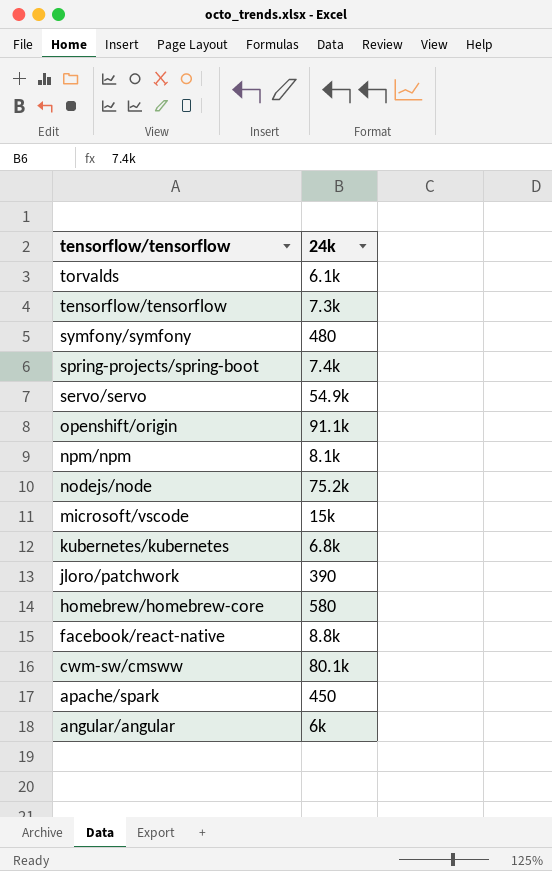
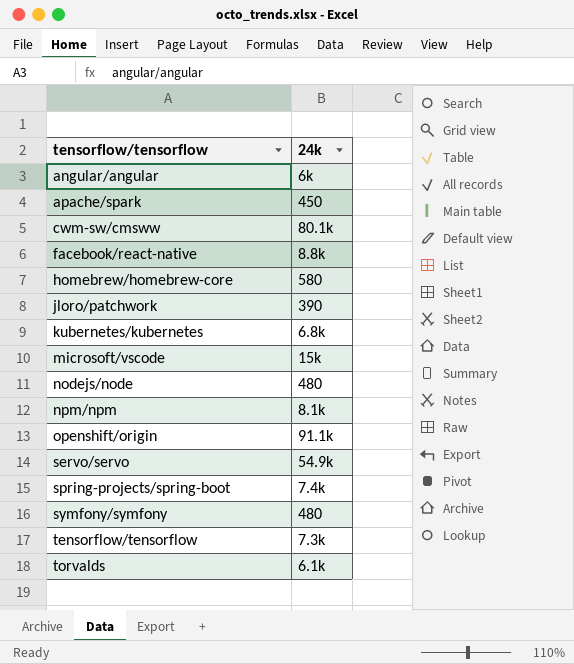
row order: tensorflow/tensorflow descending -> tensorflow/tensorflow ascending
nodejs/node | 24k: 75.2k -> 480

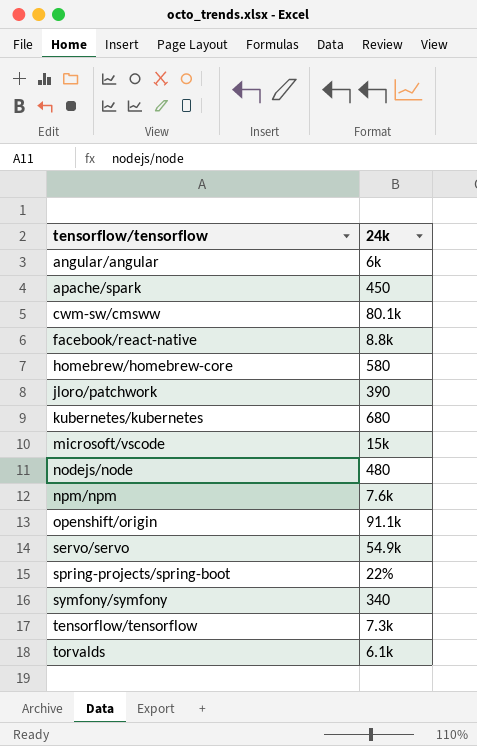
kubernetes/kubernetes | 24k: 6.8k -> 680
npm/npm | 24k: 8.1k -> 7.6k
spring-projects/spring-boot | 24k: 7.4k -> 22%
symfony/symfony | 24k: 480 -> 340

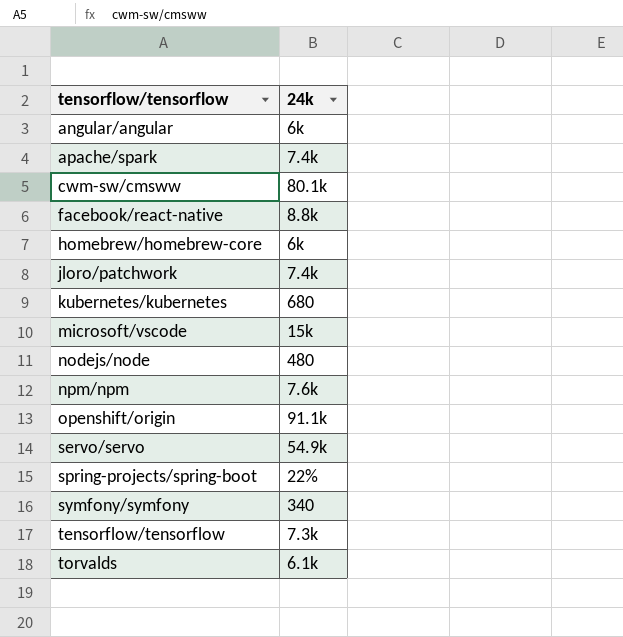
apache/spark | 24k: 450 -> 7.4k
homebrew/homebrew-core | 24k: 580 -> 6k
jloro/patchwork | 24k: 390 -> 7.4k

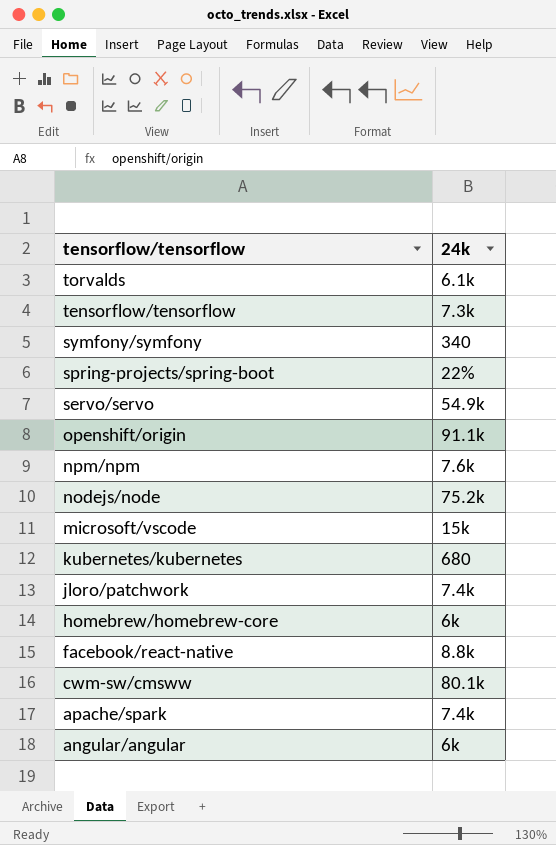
row order: tensorflow/tensorflow ascending -> tensorflow/tensorflow descending
nodejs/node | 24k: 480 -> 75.2k

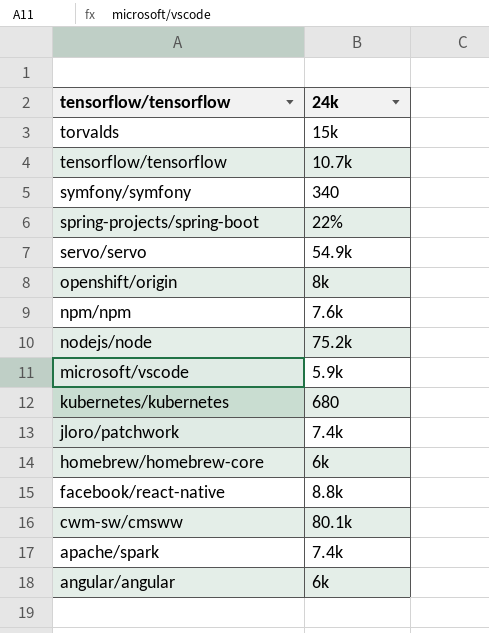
torvalds | 24k: 6.1k -> 15k
tensorflow/tensorflow | 24k: 7.3k -> 10.7k
openshift/origin | 24k: 91.1k -> 8k
microsoft/vscode | 24k: 15k -> 5.9k

